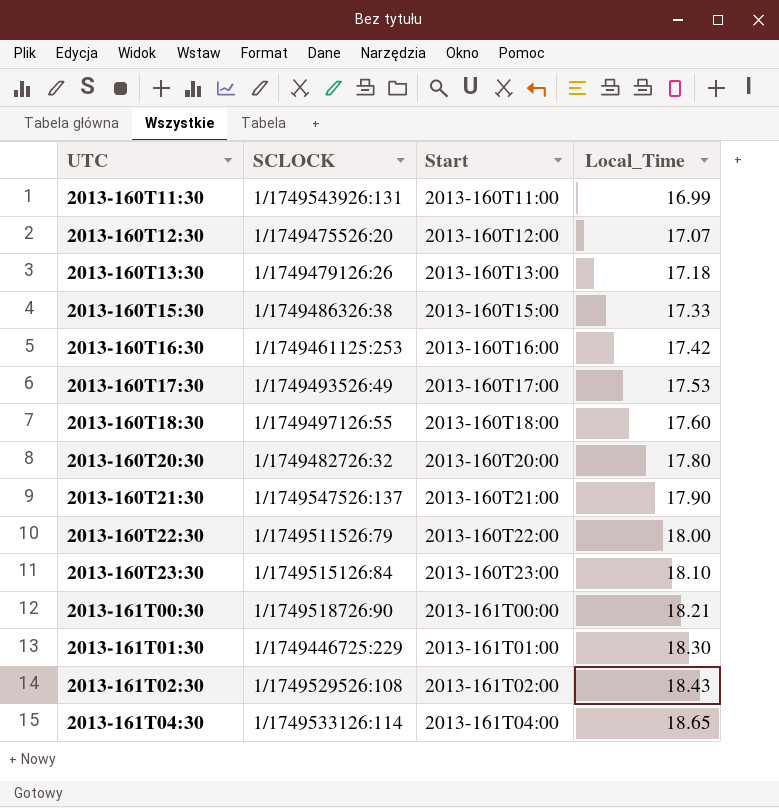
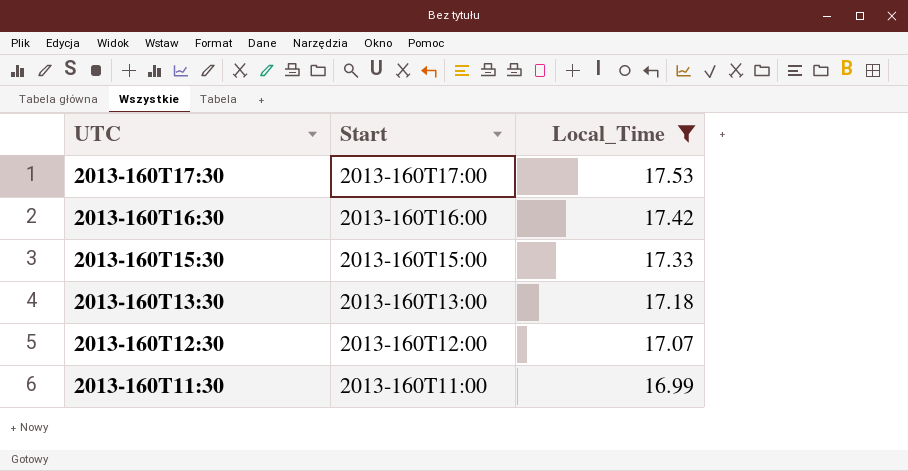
filter: none -> Local_Time <= 17.53
row order: UTC ascending -> UTC descending
column SCLOCK | position: 2 -> none

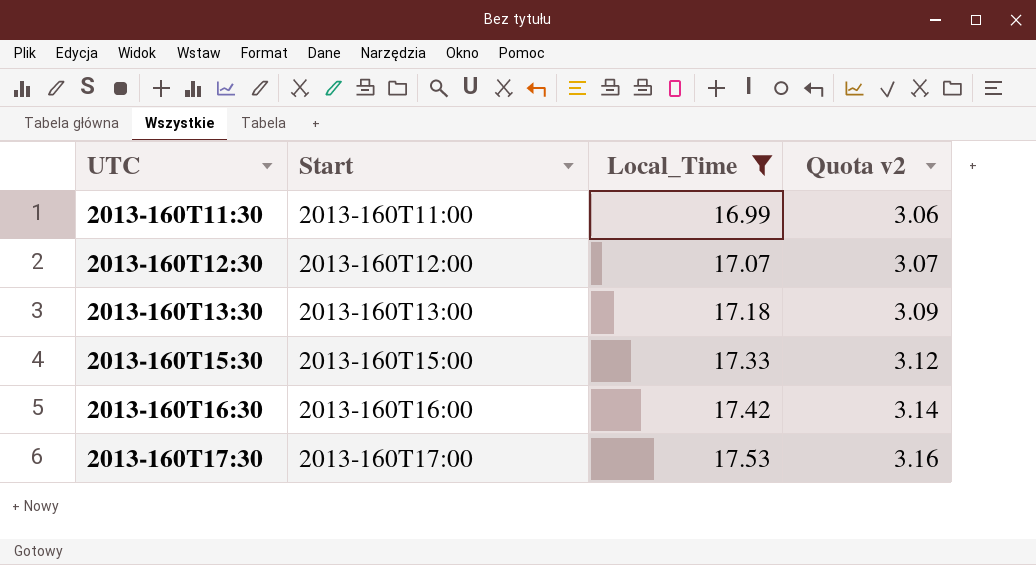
row order: UTC descending -> UTC ascending
column Quota v2 | formula: none -> [Local_Time] * 0.18

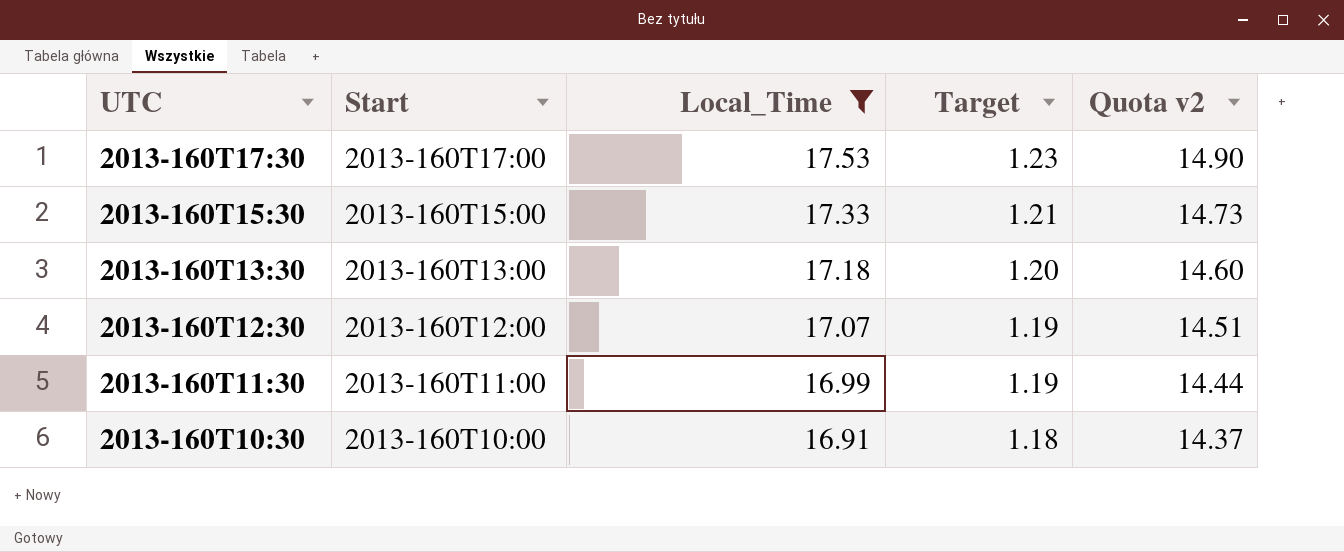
row order: UTC ascending -> UTC descending
column Target | formula: none -> [Local_Time] * 0.07
column Quota v2 | formula: [Local_Time] * 0.18 -> [Local_Time] * 0.85
row 2013-160T16:30: 2013-160T16:00 | 17.42 | 3.14 -> none
row 2013-160T10:30: none -> 2013-160T10:00 | 16.91 | 1.18 | 14.37

